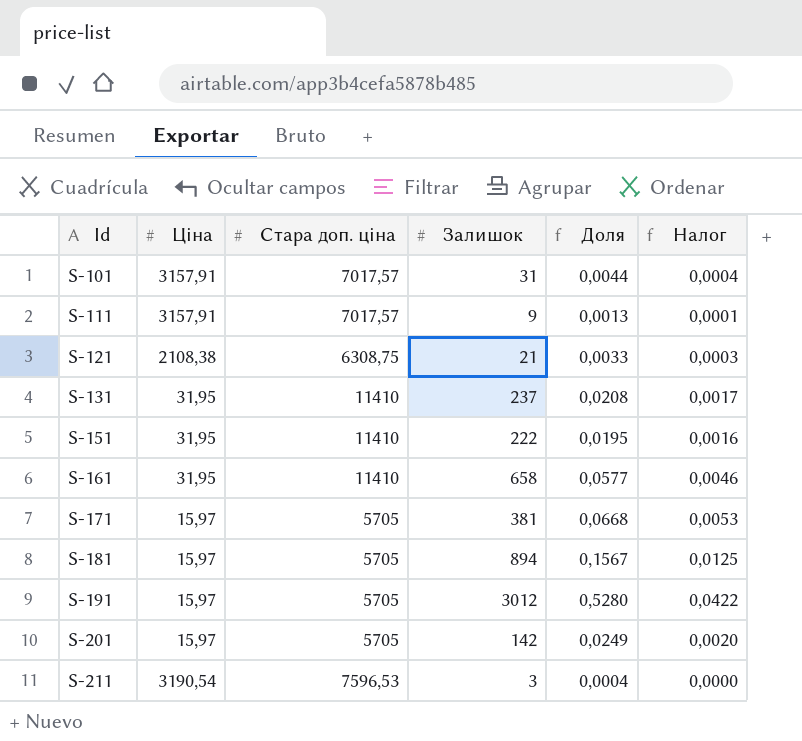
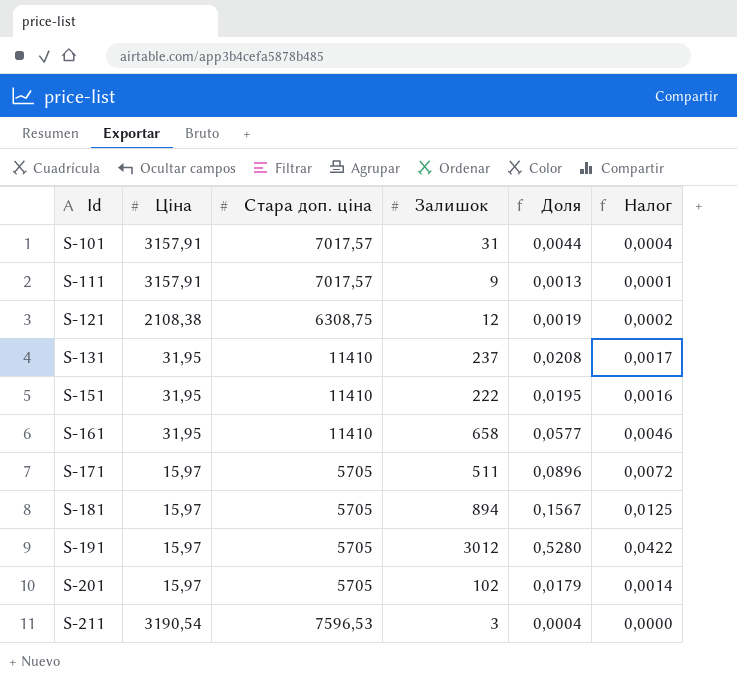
S-121 | Залишок: 21 -> 12
S-121 | Доля: 0,0033 -> 0,0019
S-121 | Налог: 0,0003 -> 0,0002
S-171 | Залишок: 381 -> 511
S-171 | Доля: 0,0668 -> 0,0896
S-171 | Налог: 0,0053 -> 0,0072
S-201 | Залишок: 142 -> 102
S-201 | Доля: 0,0249 -> 0,0179
S-201 | Налог: 0,0020 -> 0,0014

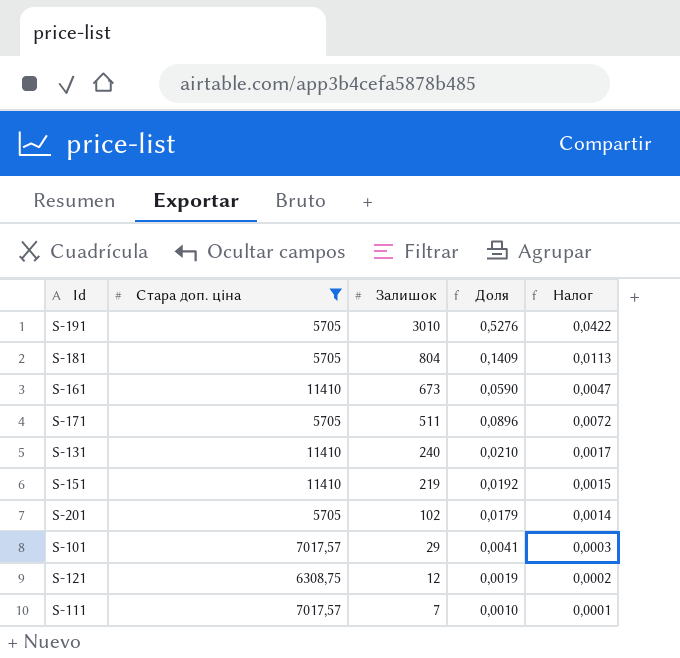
filter: none -> Стара доп. ціна != 7596,53
row order: Id ascending -> Залишок descending
column Ціна | position: 2 -> none
S-191 | Залишок: 3012 -> 3010
S-191 | Доля: 0,5280 -> 0,5276
S-181 | Залишок: 894 -> 804
S-181 | Доля: 0,1567 -> 0,1409
S-181 | Налог: 0,0125 -> 0,0113
S-161 | Залишок: 658 -> 673
S-161 | Доля: 0,0577 -> 0,0590
S-161 | Налог: 0,0046 -> 0,0047
S-131 | Залишок: 237 -> 240
S-131 | Доля: 0,0208 -> 0,0210
S-151 | Залишок: 222 -> 219
S-151 | Доля: 0,0195 -> 0,0192
S-151 | Налог: 0,0016 -> 0,0015
S-101 | Залишок: 31 -> 29
S-101 | Доля: 0,0044 -> 0,0041
S-101 | Налог: 0,0004 -> 0,0003
S-111 | Залишок: 9 -> 7
S-111 | Доля: 0,0013 -> 0,0010

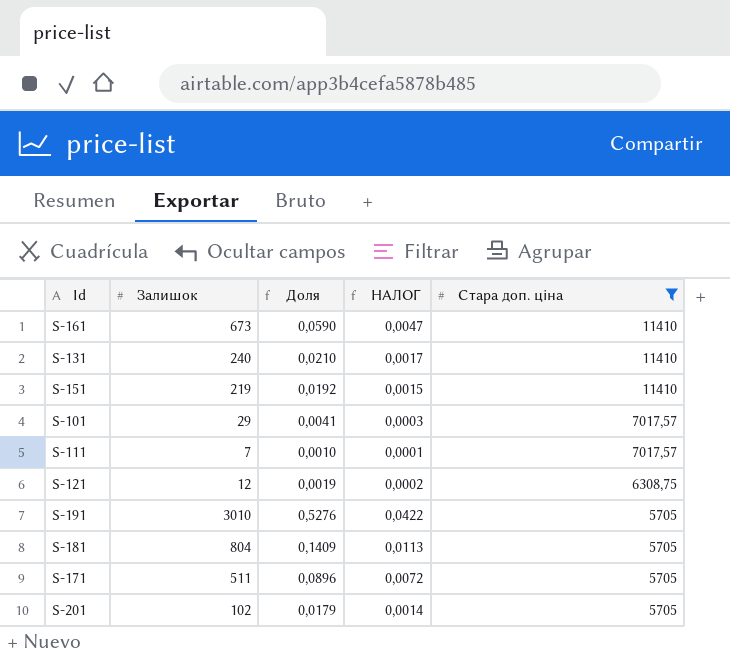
row order: Залишок descending -> Стара доп. ціна descending
column name: Налог -> НАЛОГ
column Стара доп. ціна | position: 2 -> 5

